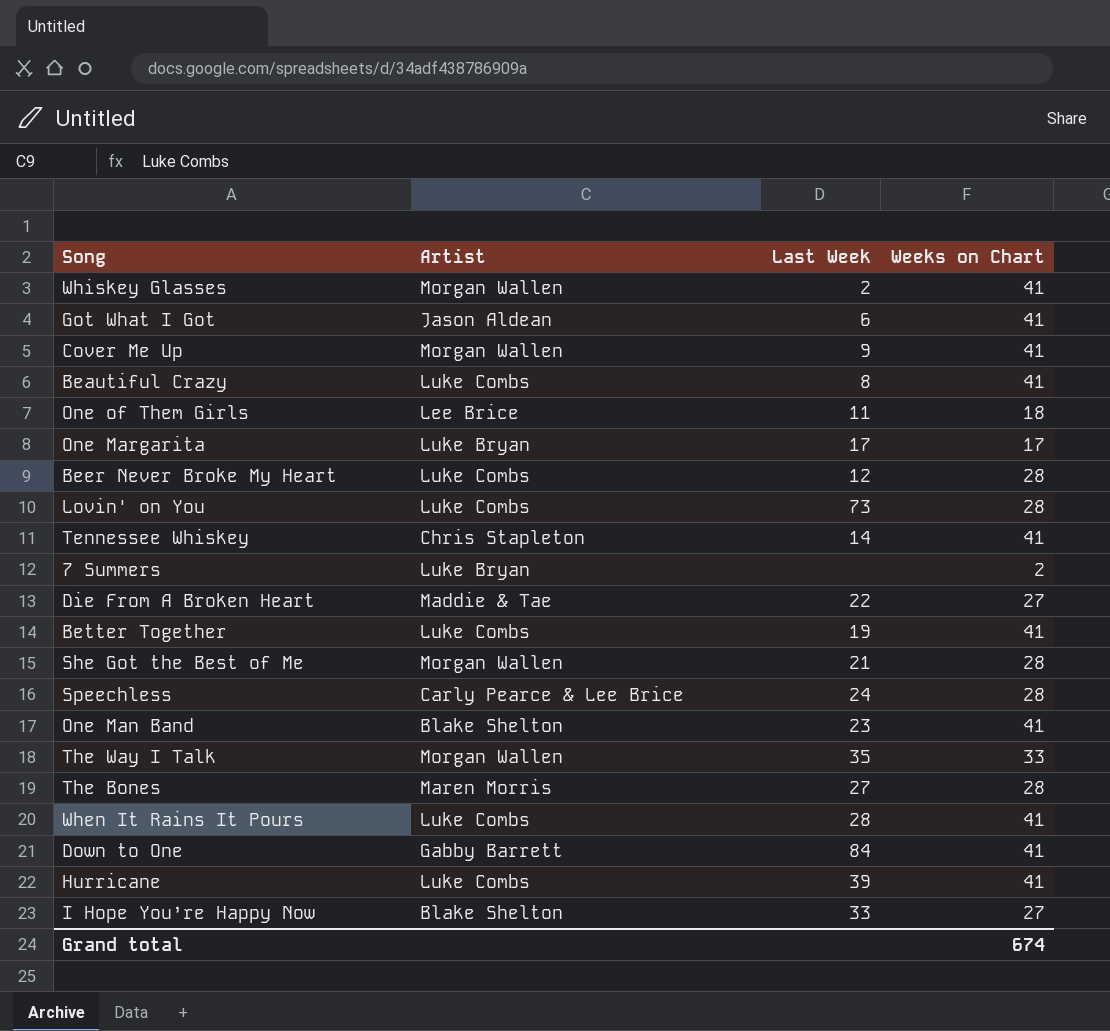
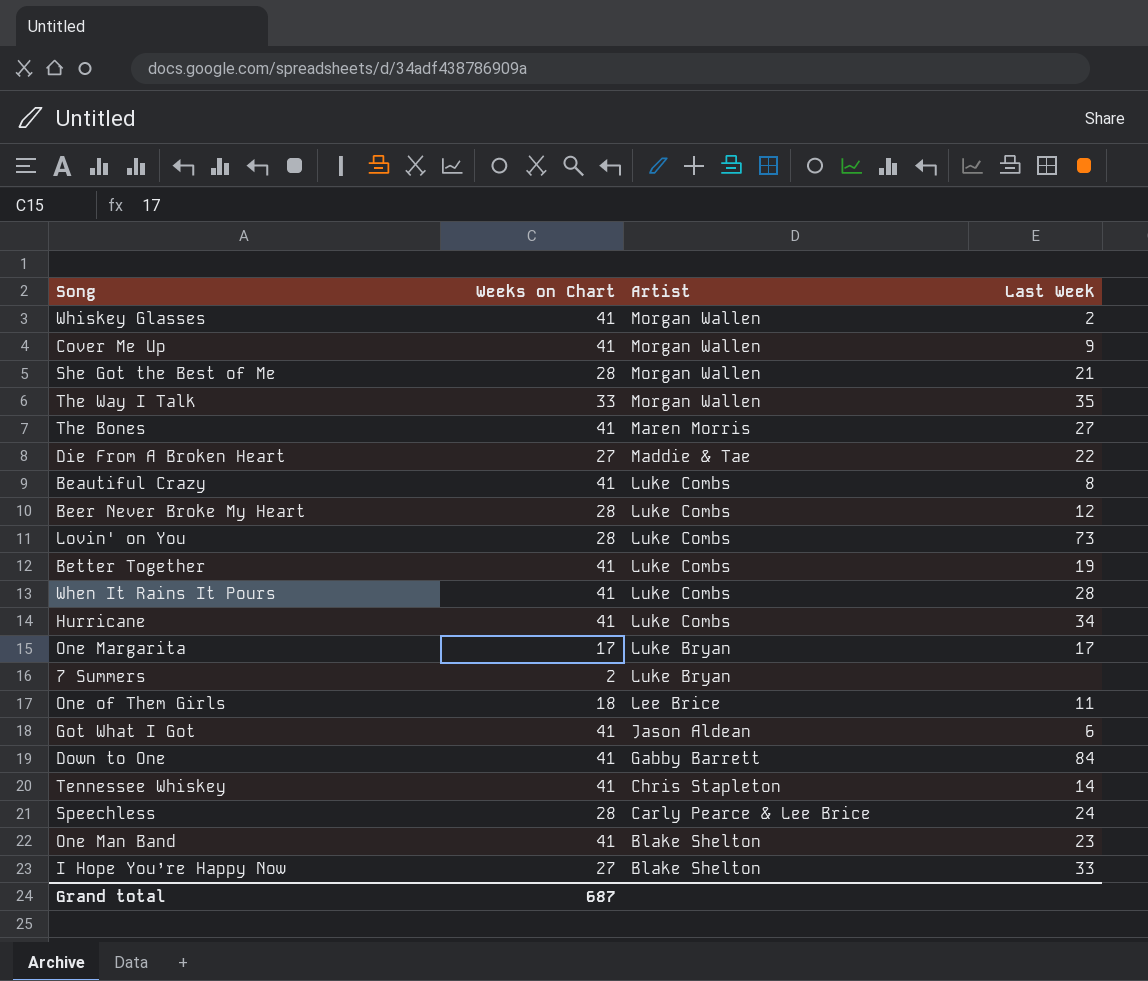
row order: none -> Artist descending
column Weeks on Chart | position: 4 -> 2
The Bones | Weeks on Chart: 28 -> 41
Hurricane | Last Week: 39 -> 34
Grand total | Weeks on Chart: 674 -> 687

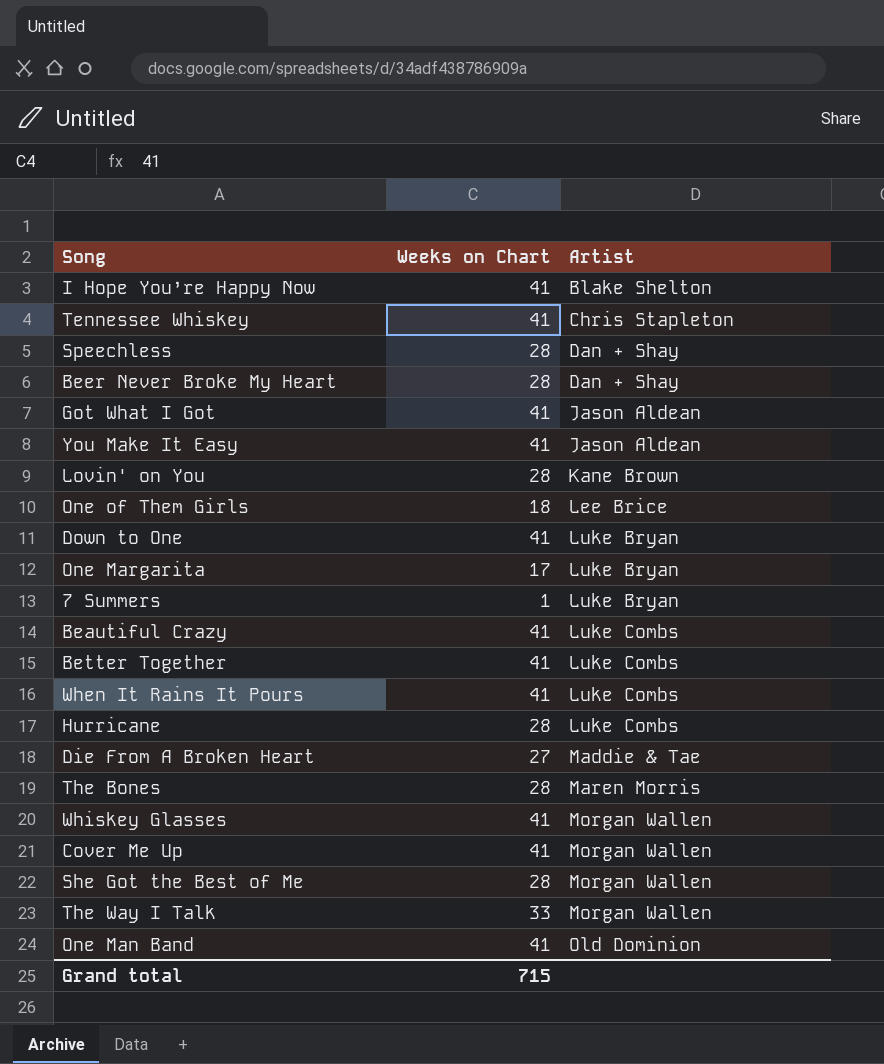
row order: Artist descending -> Artist ascending
column Last Week | position: 4 -> none
I Hope You’re Happy Now | Weeks on Chart: 27 -> 41
Speechless | Artist: Carly Pearce & Lee Brice -> Dan + Shay
Beer Never Broke My Heart | Artist: Luke Combs -> Dan + Shay
row You Make It Easy: none -> 41 | Jason Aldean
Lovin' on You | Artist: Luke Combs -> Kane Brown
Down to One | Artist: Gabby Barrett -> Luke Bryan
7 Summers | Weeks on Chart: 2 -> 1
Hurricane | Weeks on Chart: 41 -> 28
The Bones | Weeks on Chart: 41 -> 28
One Man Band | Artist: Blake Shelton -> Old Dominion
Grand total | Weeks on Chart: 687 -> 715

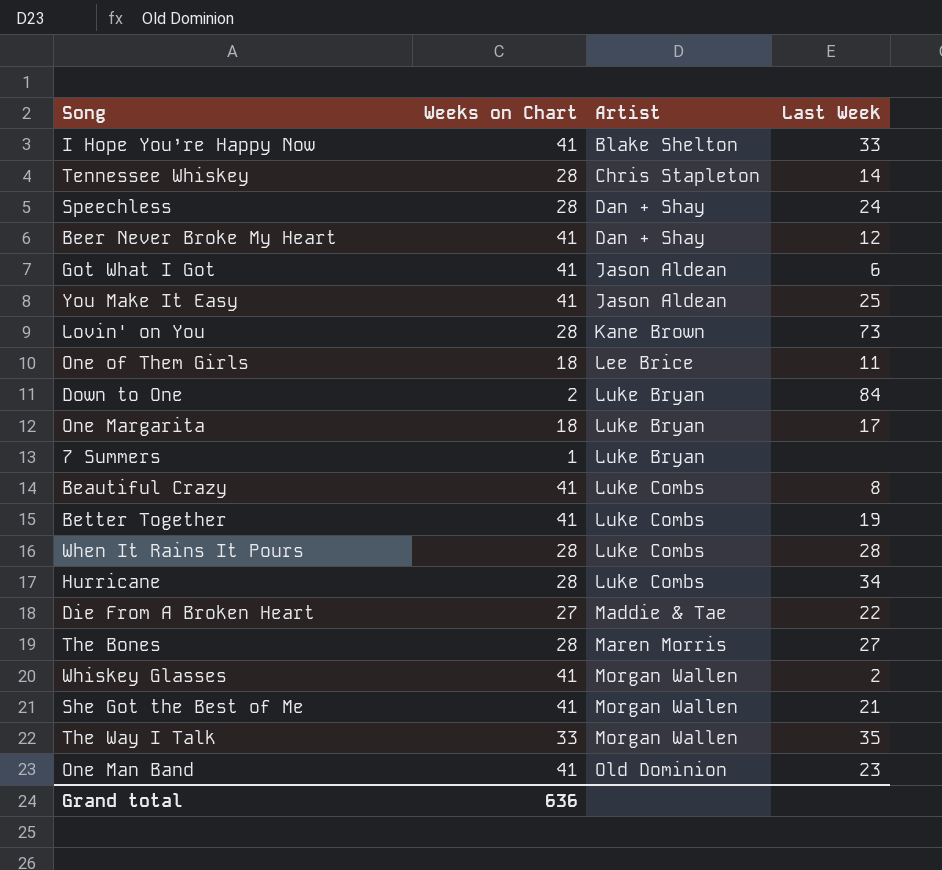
column Last Week | position: none -> 4
row Cover Me Up: 41 | Morgan Wallen -> none
Tennessee Whiskey | Weeks on Chart: 41 -> 28
Beer Never Broke My Heart | Weeks on Chart: 28 -> 41
Down to One | Weeks on Chart: 41 -> 2
One Margarita | Weeks on Chart: 17 -> 18
When It Rains It Pours | Weeks on Chart: 41 -> 28
She Got the Best of Me | Weeks on Chart: 28 -> 41
Grand total | Weeks on Chart: 715 -> 636

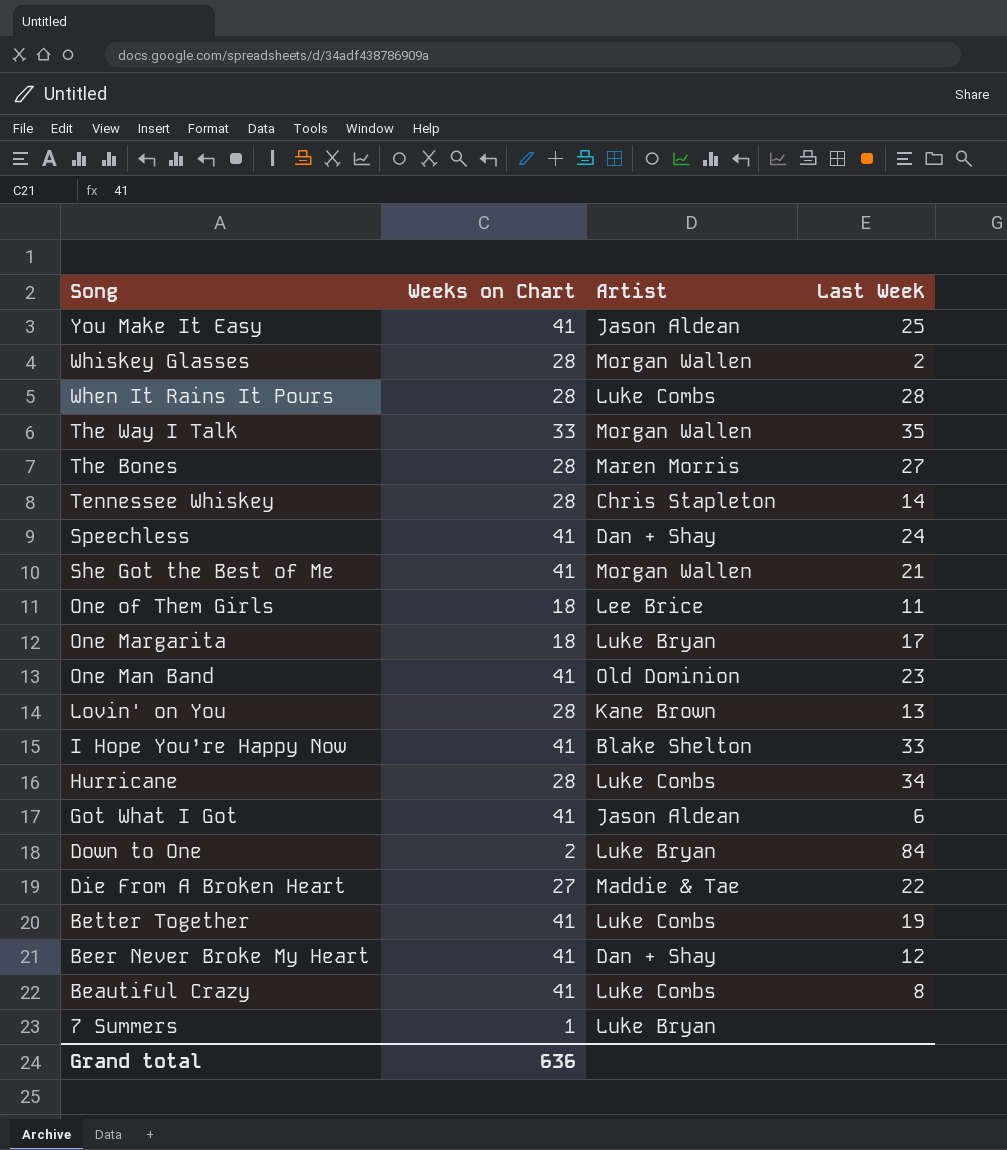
row order: Artist ascending -> Song descending
Whiskey Glasses | Weeks on Chart: 41 -> 28
Speechless | Weeks on Chart: 28 -> 41
Lovin' on You | Last Week: 73 -> 13

